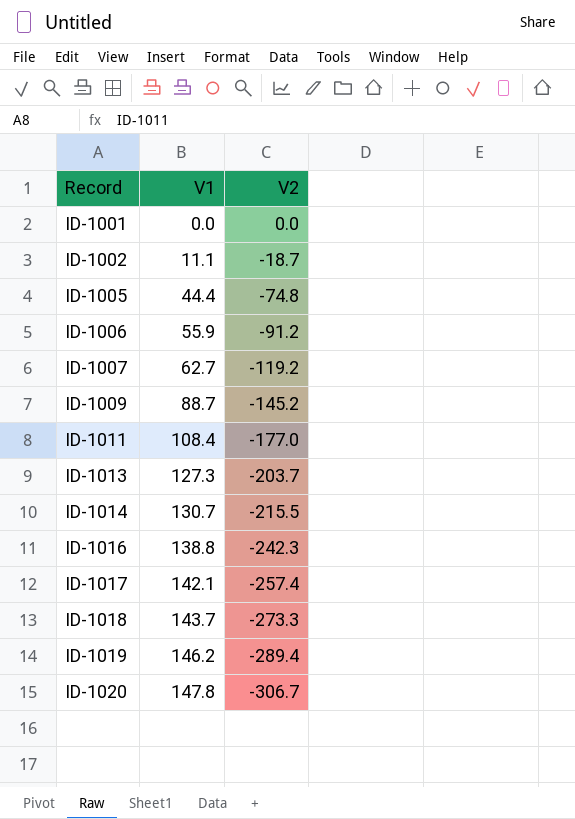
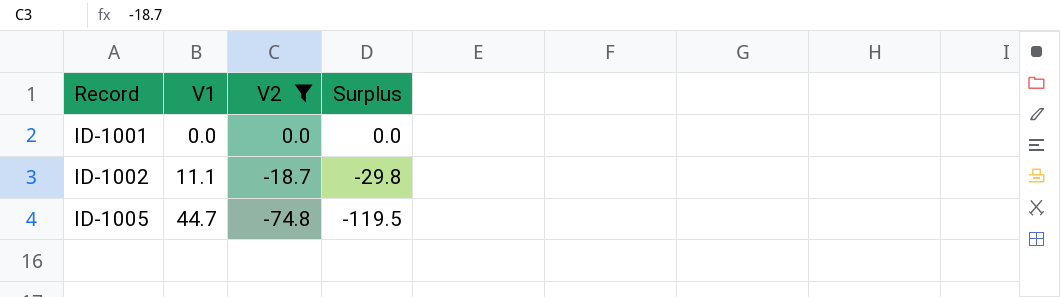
filter: none -> V2 >= -74.8
column Surplus | formula: none -> [V2] - [V1]
ID-1005 | V1: 44.4 -> 44.7

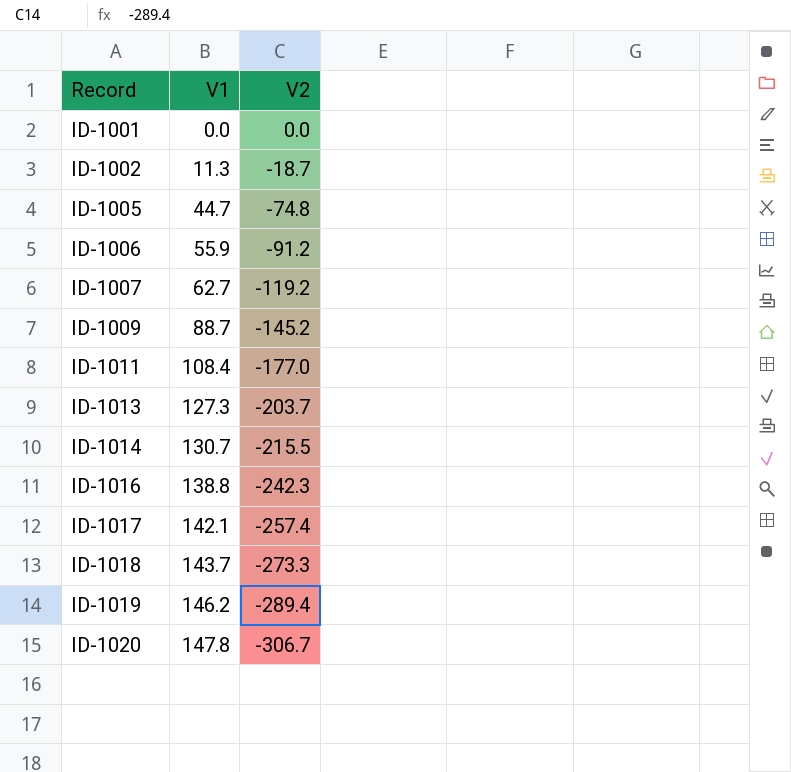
filter: V2 >= -74.8 -> none
column Surplus | formula: [V2] - [V1] -> none
ID-1002 | V1: 11.1 -> 11.3

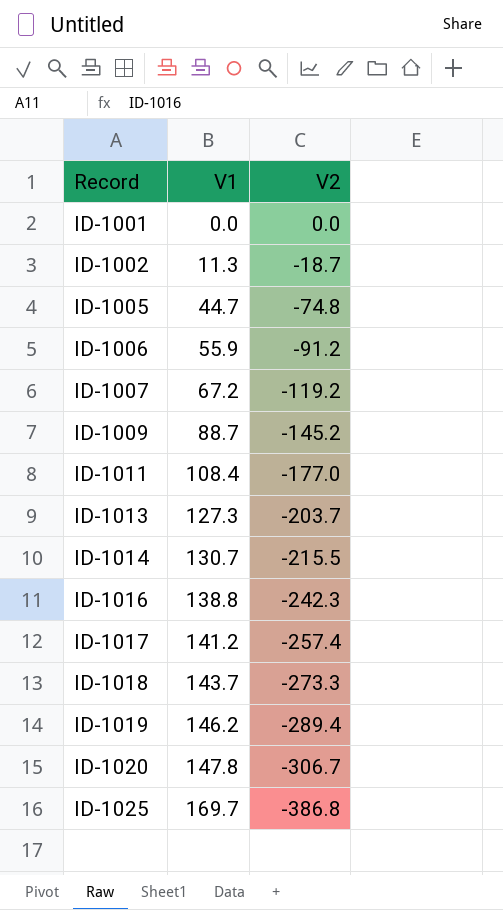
ID-1007 | V1: 62.7 -> 67.2
ID-1017 | V1: 142.1 -> 141.2
row ID-1025: none -> 169.7 | -386.8

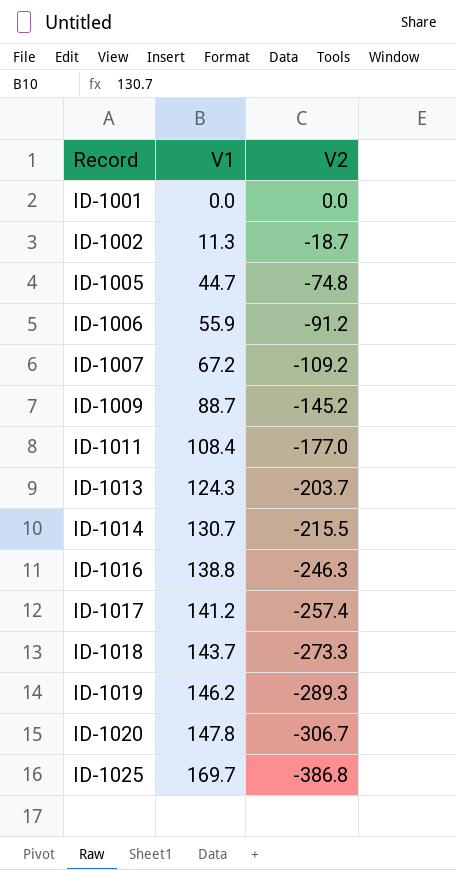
ID-1007 | V2: -119.2 -> -109.2
ID-1013 | V1: 127.3 -> 124.3
ID-1016 | V2: -242.3 -> -246.3
ID-1019 | V2: -289.4 -> -289.3

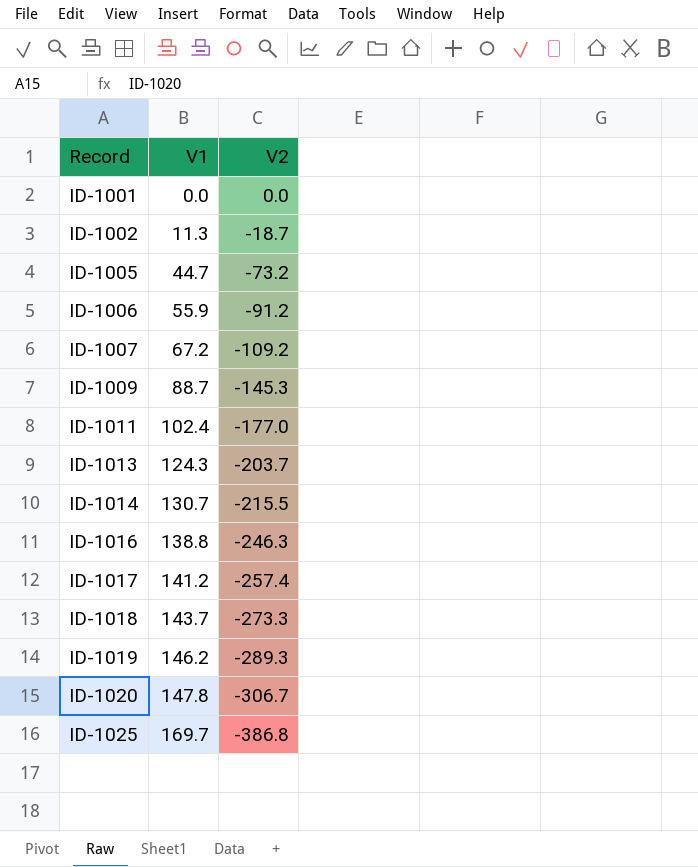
ID-1005 | V2: -74.8 -> -73.2
ID-1009 | V2: -145.2 -> -145.3
ID-1011 | V1: 108.4 -> 102.4

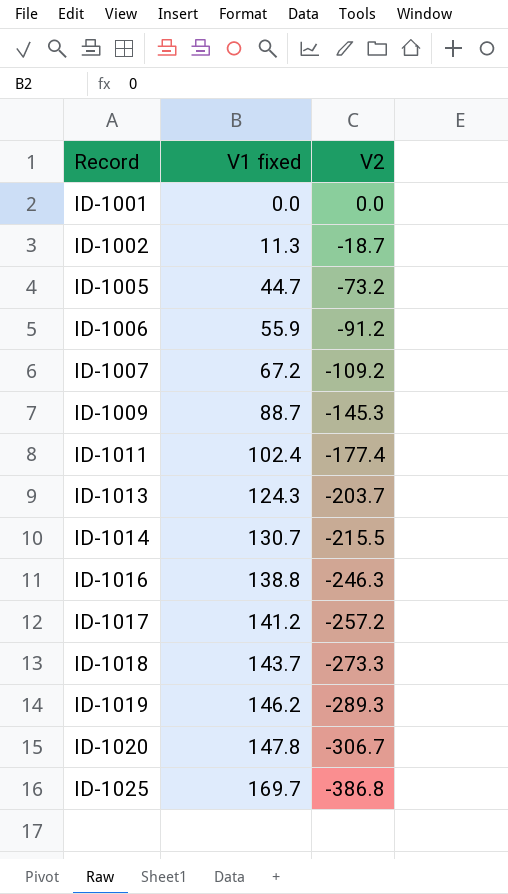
column name: V1 -> V1 fixed
ID-1011 | V2: -177.0 -> -177.4
ID-1017 | V2: -257.4 -> -257.2

